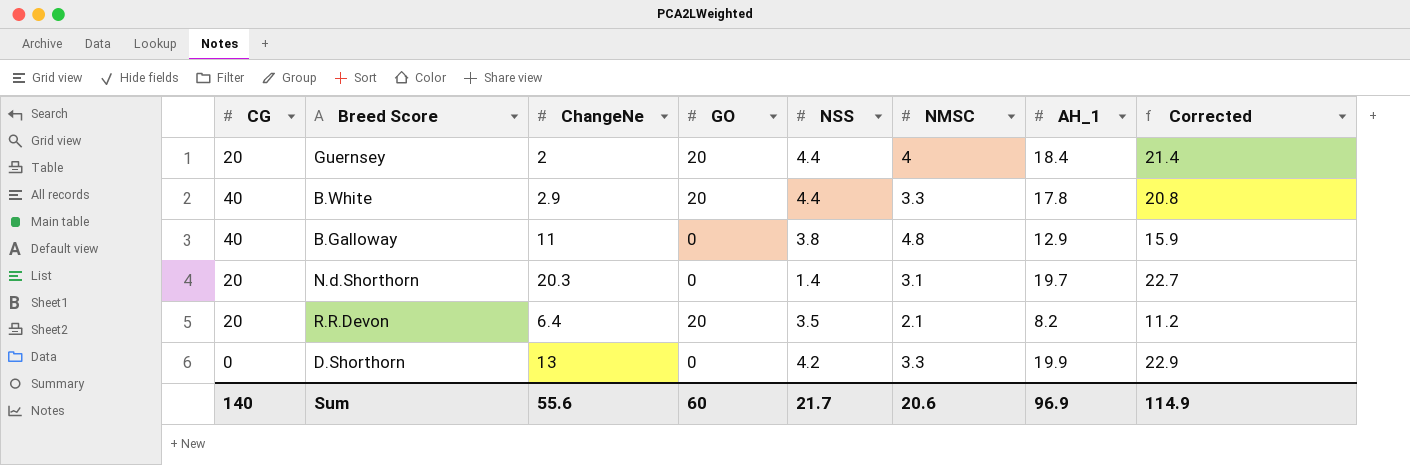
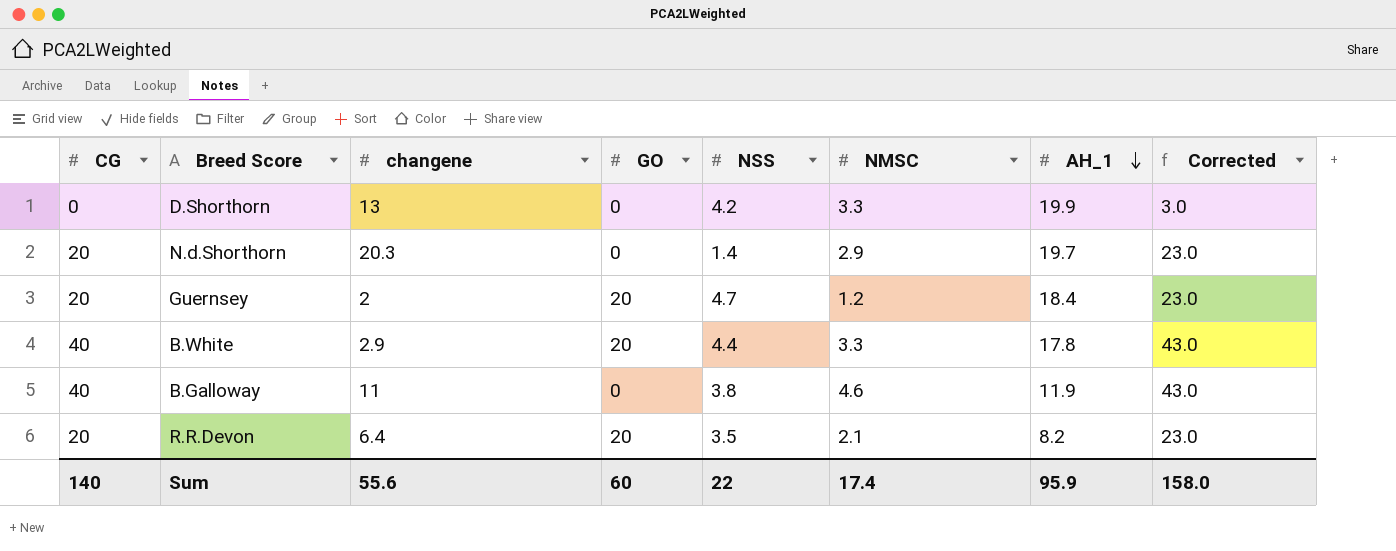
row order: none -> AH_1 descending
column name: ChangeNe -> changene
column Corrected | formula: [AH_1] + 3 -> [CG] + 3
N.d.Shorthorn | NMSC: 3.1 -> 2.9
Guernsey | NSS: 4.4 -> 4.7
Guernsey | NMSC: 4 -> 1.2
B.Galloway | NMSC: 4.8 -> 4.6
B.Galloway | AH_1: 12.9 -> 11.9
Sum | NSS: 21.7 -> 22
Sum | NMSC: 20.6 -> 17.4
Sum | AH_1: 96.9 -> 95.9
Sum | Corrected: 114.9 -> 158.0

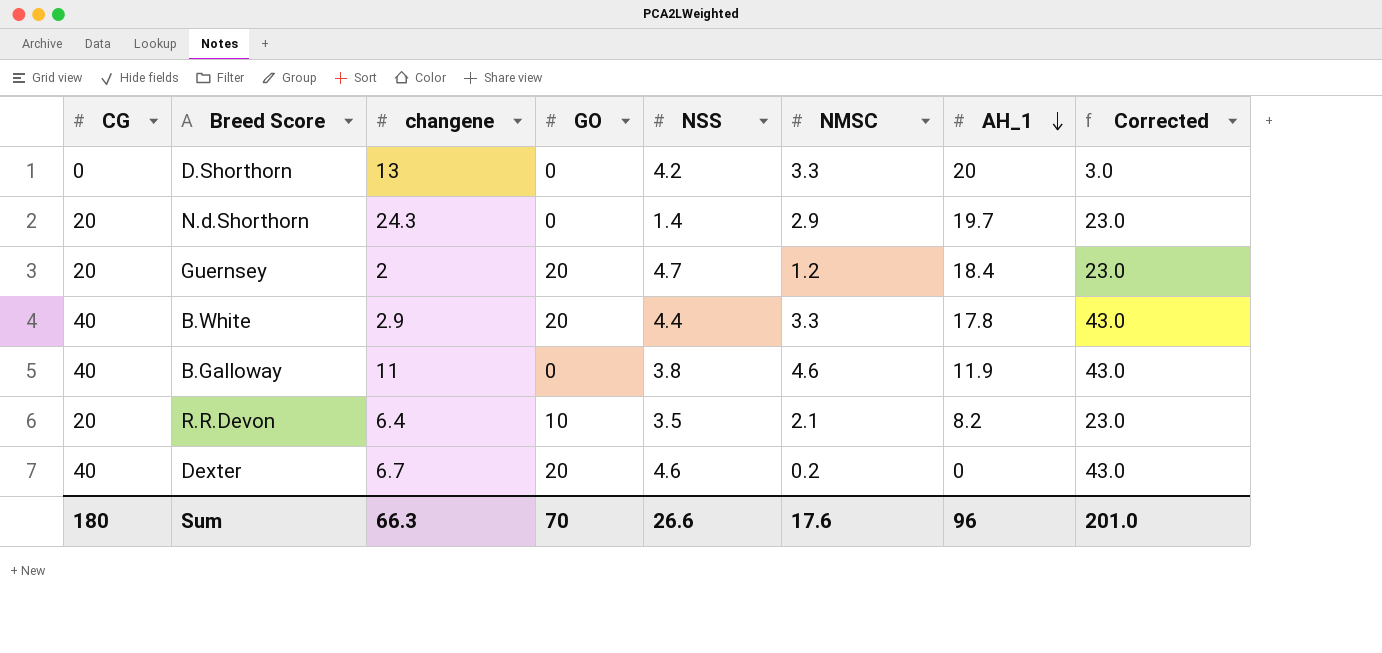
D.Shorthorn | AH_1: 19.9 -> 20
N.d.Shorthorn | changene: 20.3 -> 24.3
R.R.Devon | GO: 20 -> 10
row Dexter: none -> 40 | 6.7 | 20 | 4.6 | 0.2 | 0 | 43.0
Sum | CG: 140 -> 180
Sum | changene: 55.6 -> 66.3
Sum | GO: 60 -> 70
Sum | NSS: 22 -> 26.6
Sum | NMSC: 17.4 -> 17.6
Sum | AH_1: 95.9 -> 96
Sum | Corrected: 158.0 -> 201.0

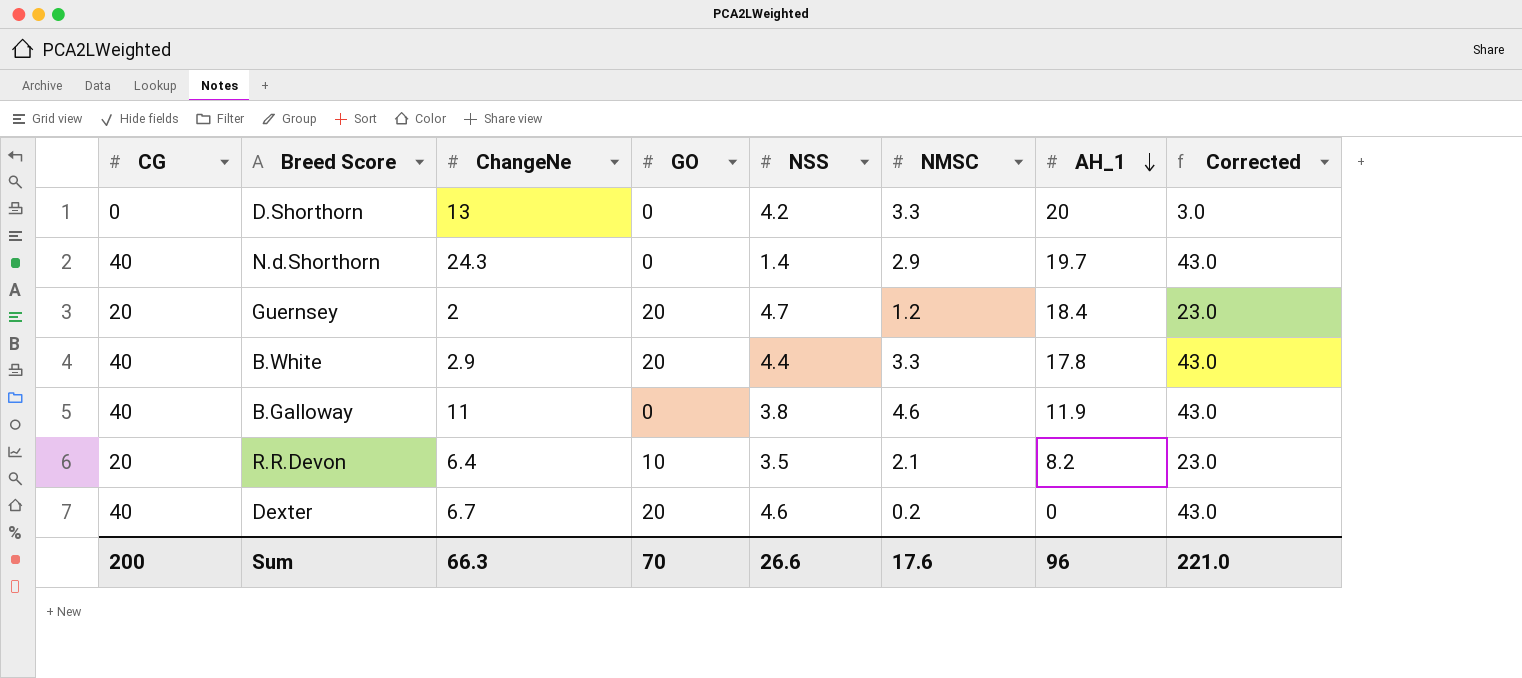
column name: changene -> ChangeNe
N.d.Shorthorn | CG: 20 -> 40
N.d.Shorthorn | Corrected: 23.0 -> 43.0
Sum | CG: 180 -> 200
Sum | Corrected: 201.0 -> 221.0

